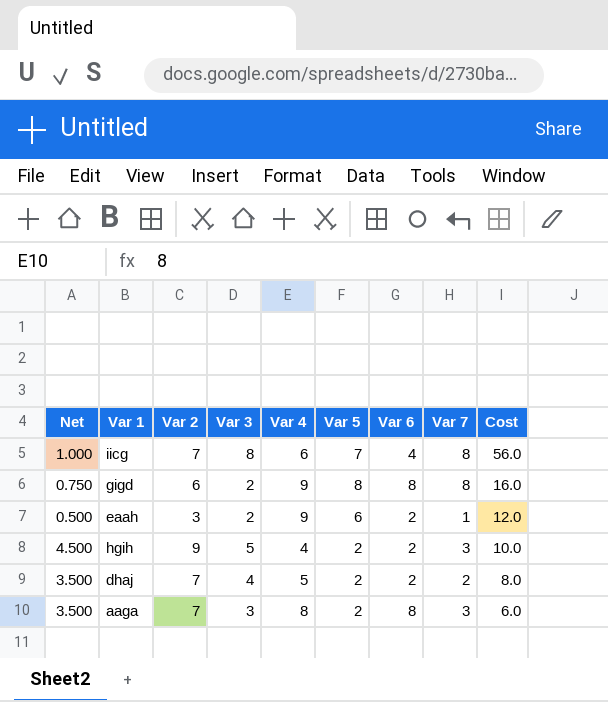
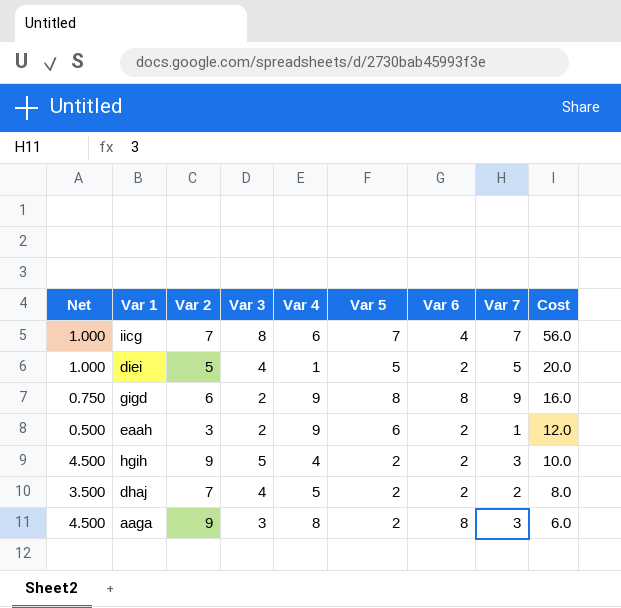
iicg | Var 7: 8 -> 7
row diei: none -> 1.000 | 5 | 4 | 1 | 5 | 2 | 5 | 20.0
gigd | Var 7: 8 -> 9
aaga | Net: 3.500 -> 4.500
aaga | Var 2: 7 -> 9

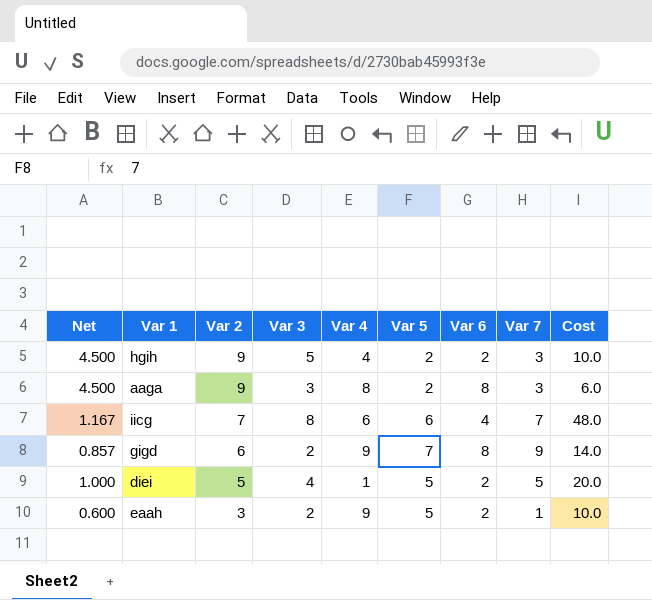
row order: Cost descending -> Var 2 descending
row dhaj: 3.500 | 7 | 4 | 5 | 2 | 2 | 2 | 8.0 -> none
iicg | Net: 1.000 -> 1.167
iicg | Var 5: 7 -> 6
iicg | Cost: 56.0 -> 48.0
gigd | Net: 0.750 -> 0.857
gigd | Var 5: 8 -> 7
gigd | Cost: 16.0 -> 14.0
eaah | Net: 0.500 -> 0.600
eaah | Var 5: 6 -> 5
eaah | Cost: 12.0 -> 10.0

